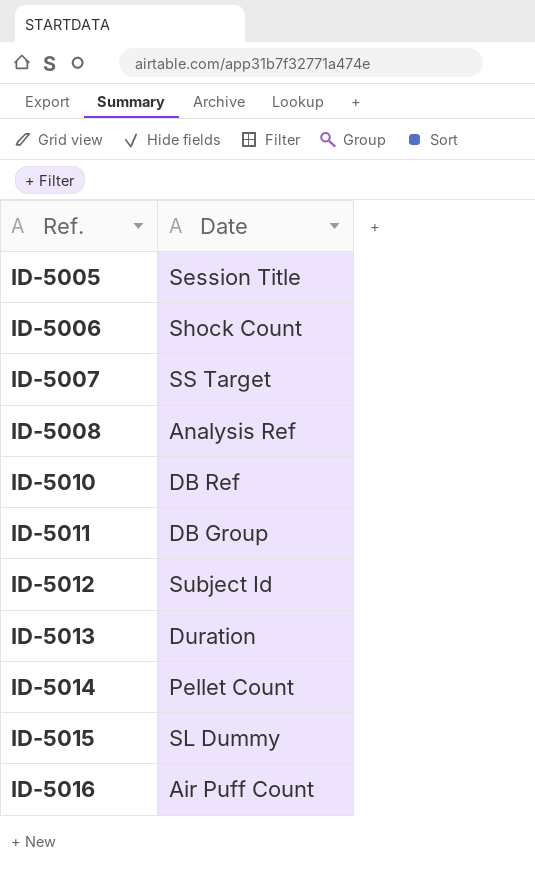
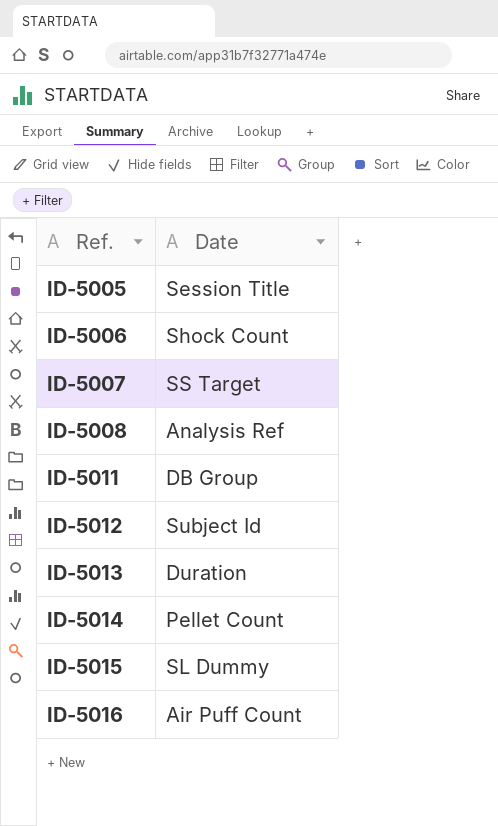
row ID-5010: DB Ref -> none

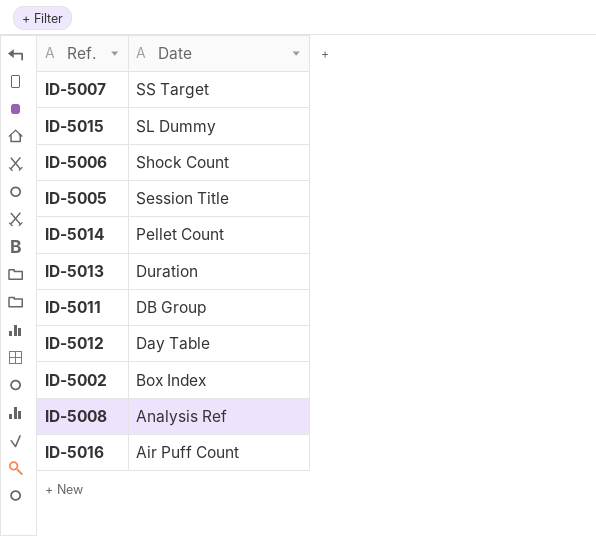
row order: Ref. ascending -> Date descending
ID-5012 | Date: Subject Id -> Day Table
row ID-5002: none -> Box Index

